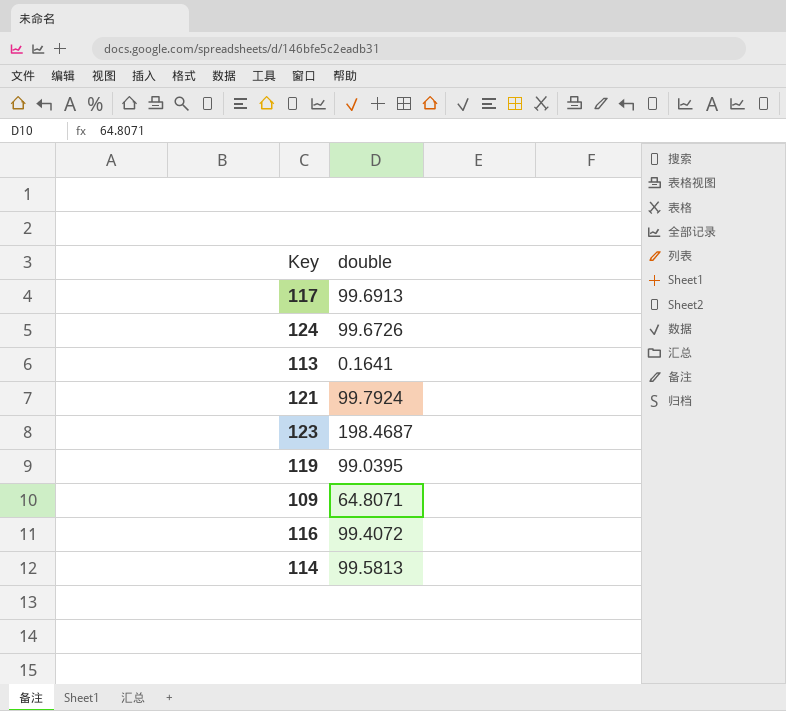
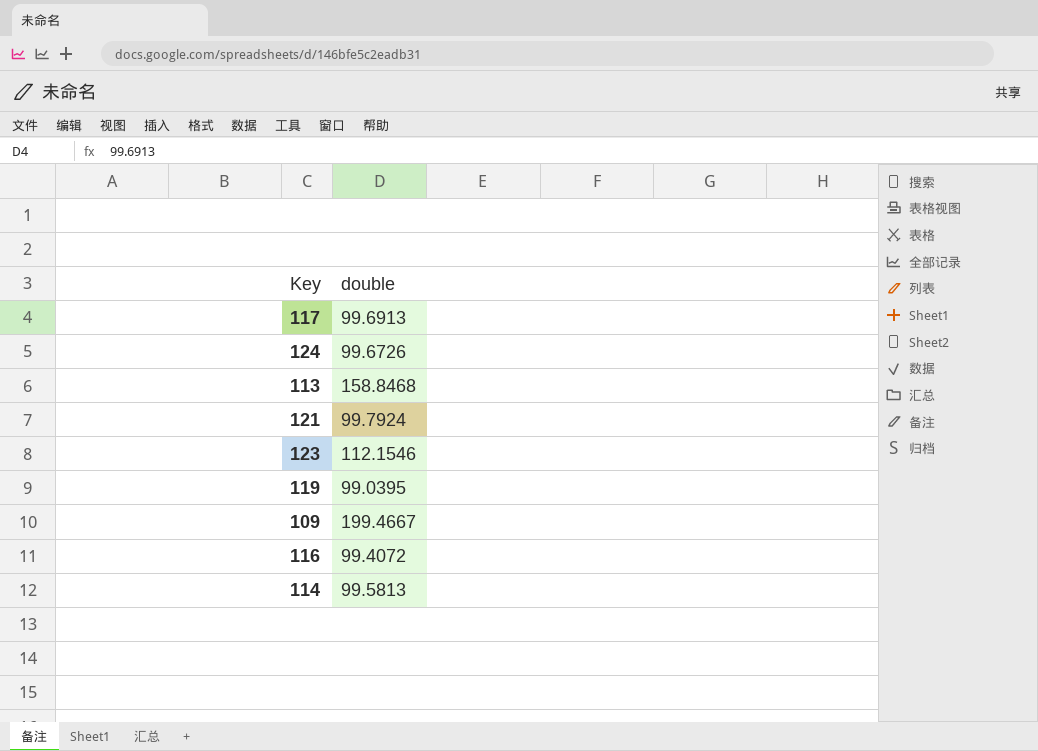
113 | double: 0.1641 -> 158.8468
123 | double: 198.4687 -> 112.1546
109 | double: 64.8071 -> 199.4667

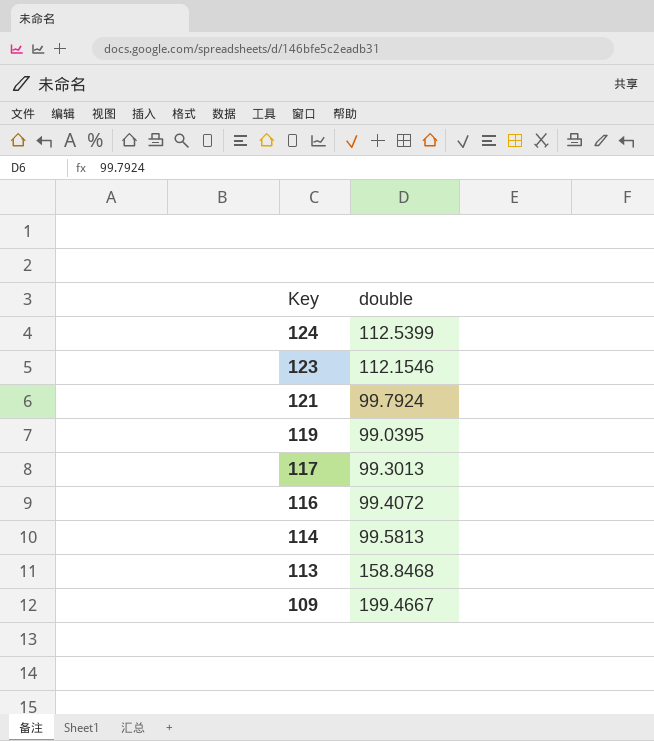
row order: none -> Key descending
124 | double: 99.6726 -> 112.5399
117 | double: 99.6913 -> 99.3013

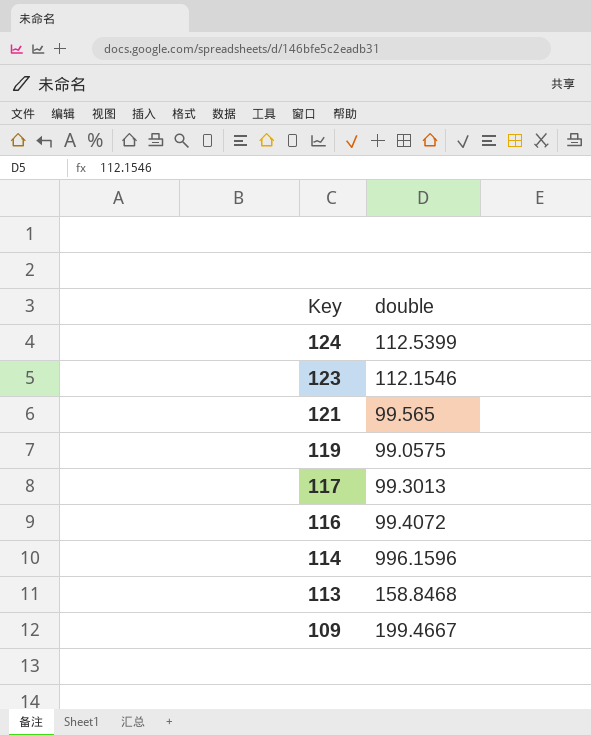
121 | double: 99.7924 -> 99.565
119 | double: 99.0395 -> 99.0575
114 | double: 99.5813 -> 996.1596

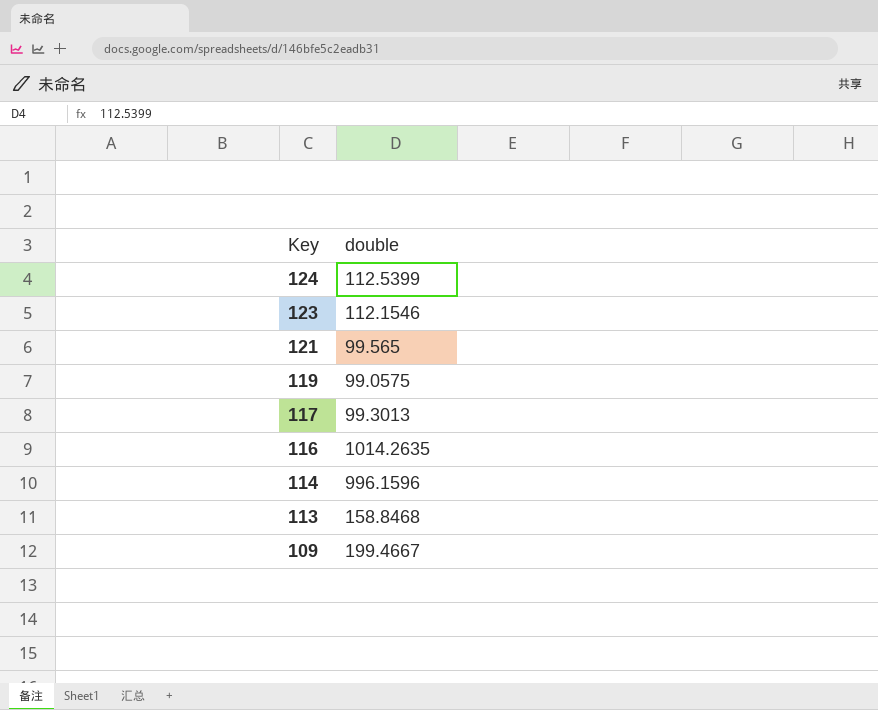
116 | double: 99.4072 -> 1014.2635

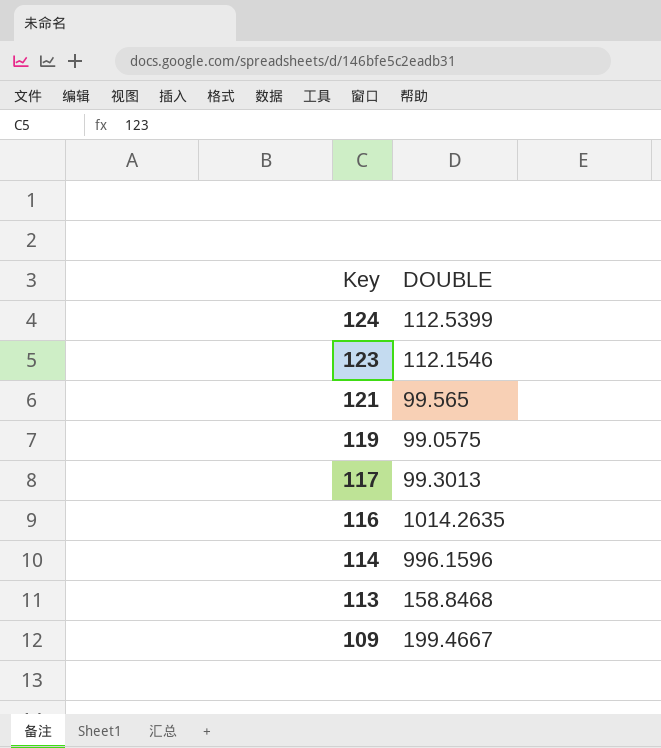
column name: double -> DOUBLE

